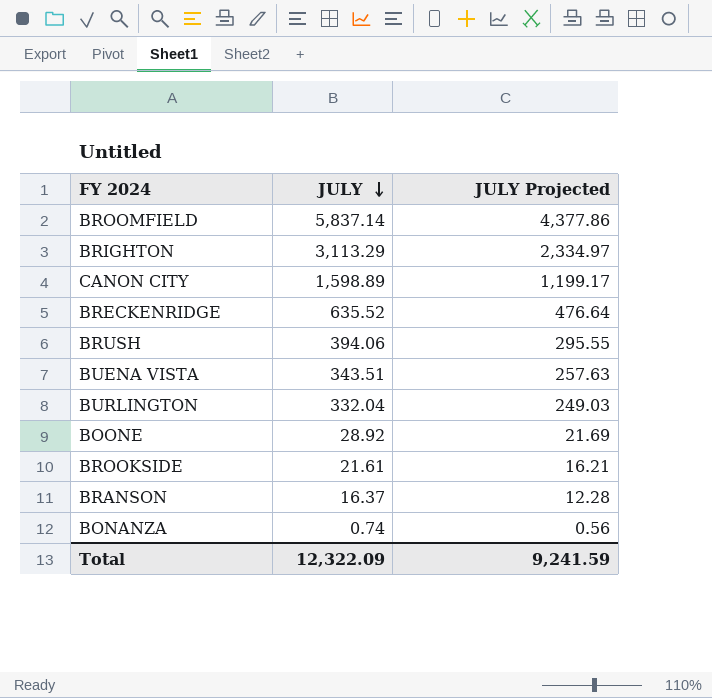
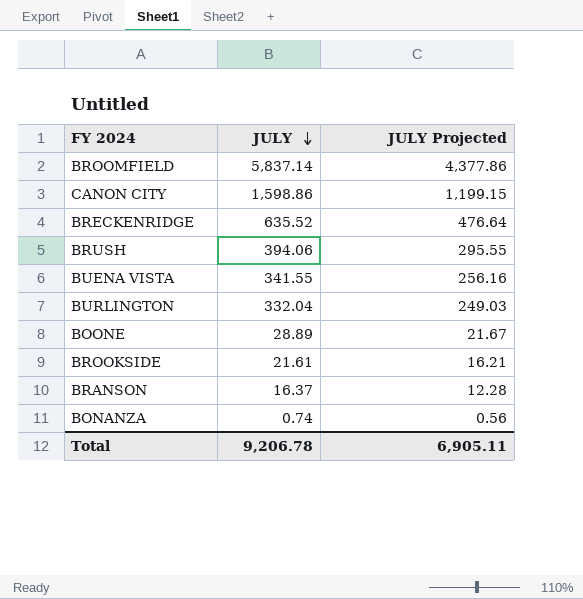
row BRIGHTON: 3,113.29 | 2,334.97 -> none
CANON CITY | JULY: 1,598.89 -> 1,598.86
CANON CITY | JULY Projected: 1,199.17 -> 1,199.15
BUENA VISTA | JULY: 343.51 -> 341.55
BUENA VISTA | JULY Projected: 257.63 -> 256.16
BOONE | JULY: 28.92 -> 28.89
BOONE | JULY Projected: 21.69 -> 21.67
Total | JULY: 12,322.09 -> 9,206.78
Total | JULY Projected: 9,241.59 -> 6,905.11

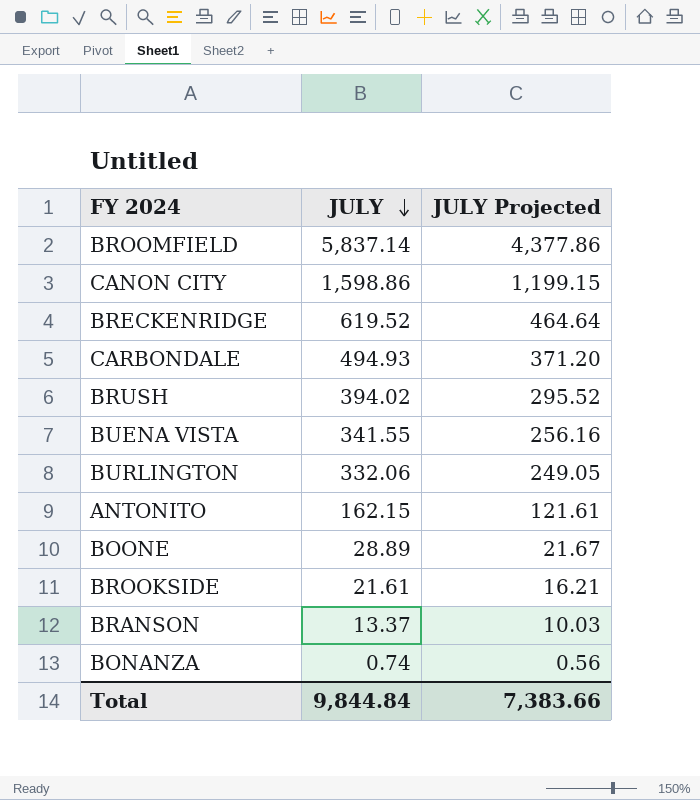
BRECKENRIDGE | JULY: 635.52 -> 619.52
BRECKENRIDGE | JULY Projected: 476.64 -> 464.64
row CARBONDALE: none -> 494.93 | 371.20
BRUSH | JULY: 394.06 -> 394.02
BRUSH | JULY Projected: 295.55 -> 295.52
BURLINGTON | JULY: 332.04 -> 332.06
BURLINGTON | JULY Projected: 249.03 -> 249.05
row ANTONITO: none -> 162.15 | 121.61
BRANSON | JULY: 16.37 -> 13.37
BRANSON | JULY Projected: 12.28 -> 10.03
Total | JULY: 9,206.78 -> 9,844.84
Total | JULY Projected: 6,905.11 -> 7,383.66

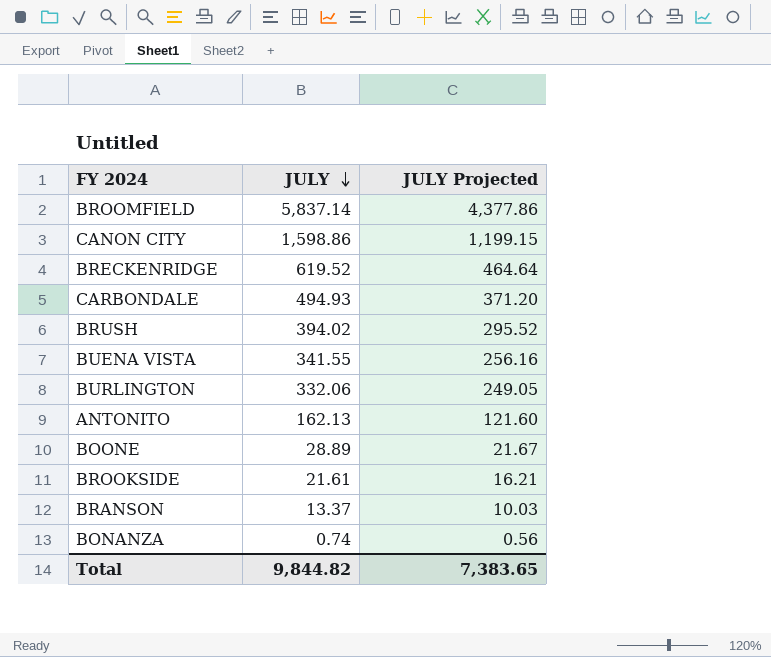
ANTONITO | JULY: 162.15 -> 162.13
ANTONITO | JULY Projected: 121.61 -> 121.60
Total | JULY: 9,844.84 -> 9,844.82
Total | JULY Projected: 7,383.66 -> 7,383.65

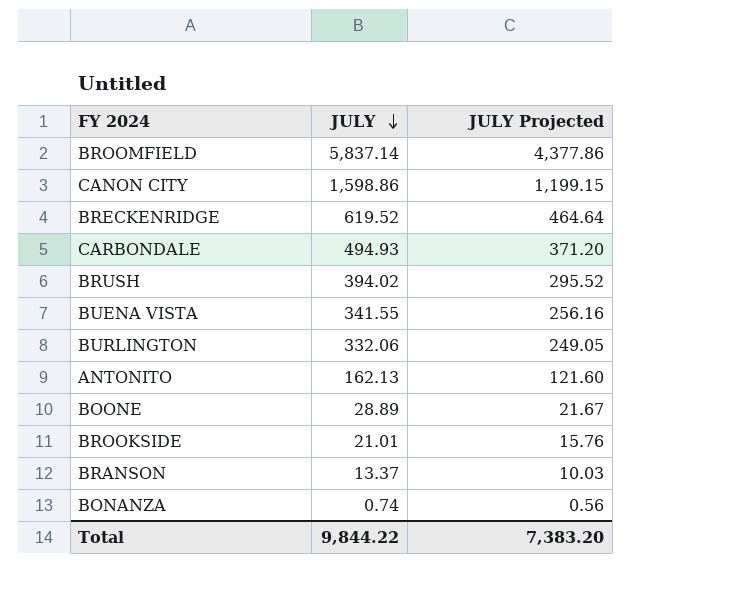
BROOKSIDE | JULY: 21.61 -> 21.01
BROOKSIDE | JULY Projected: 16.21 -> 15.76
Total | JULY: 9,844.82 -> 9,844.22
Total | JULY Projected: 7,383.65 -> 7,383.20

